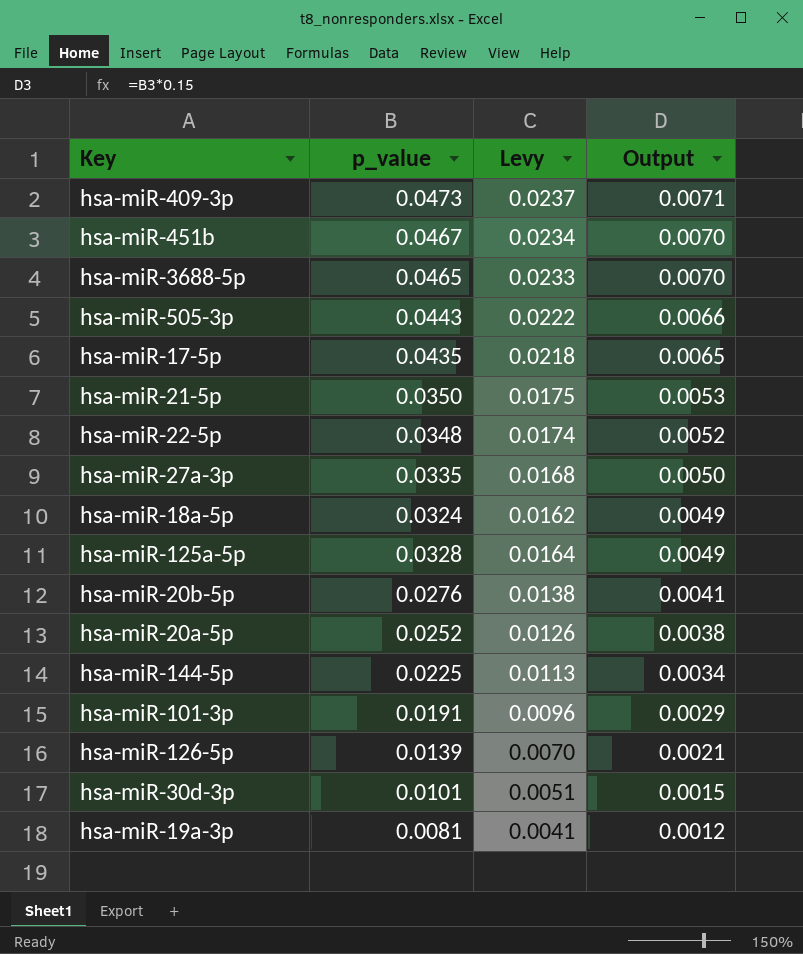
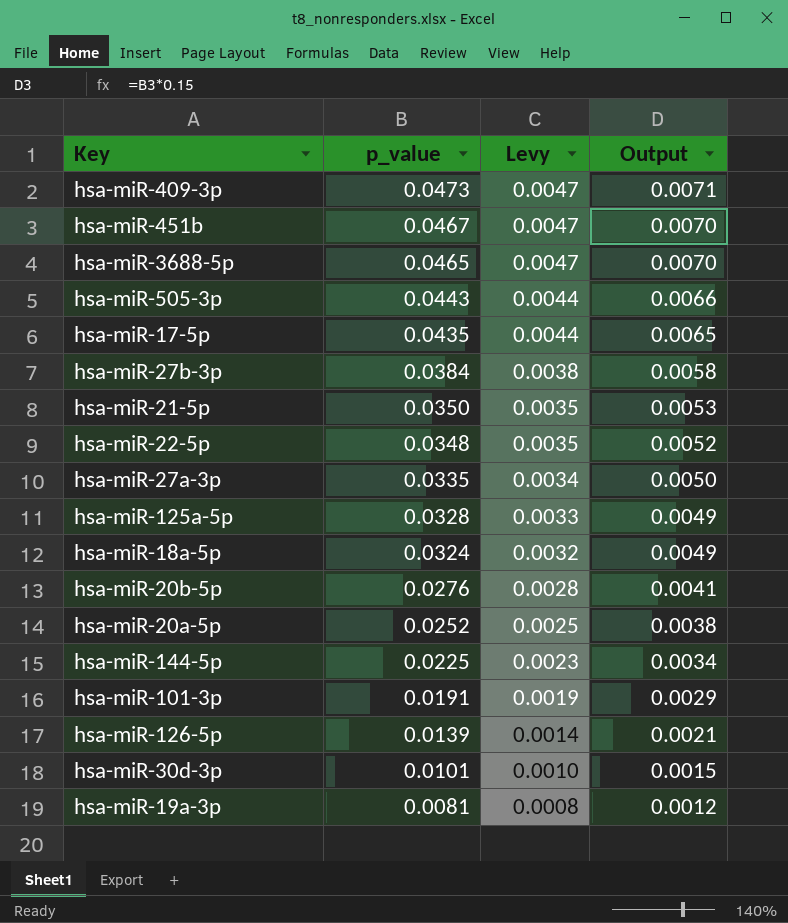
row order: Output descending -> p_value descending
column Levy | formula: [p_value] * 0.5 -> [p_value] * 0.1
row hsa-miR-27b-3p: none -> 0.0384 | 0.0038 | 0.0058

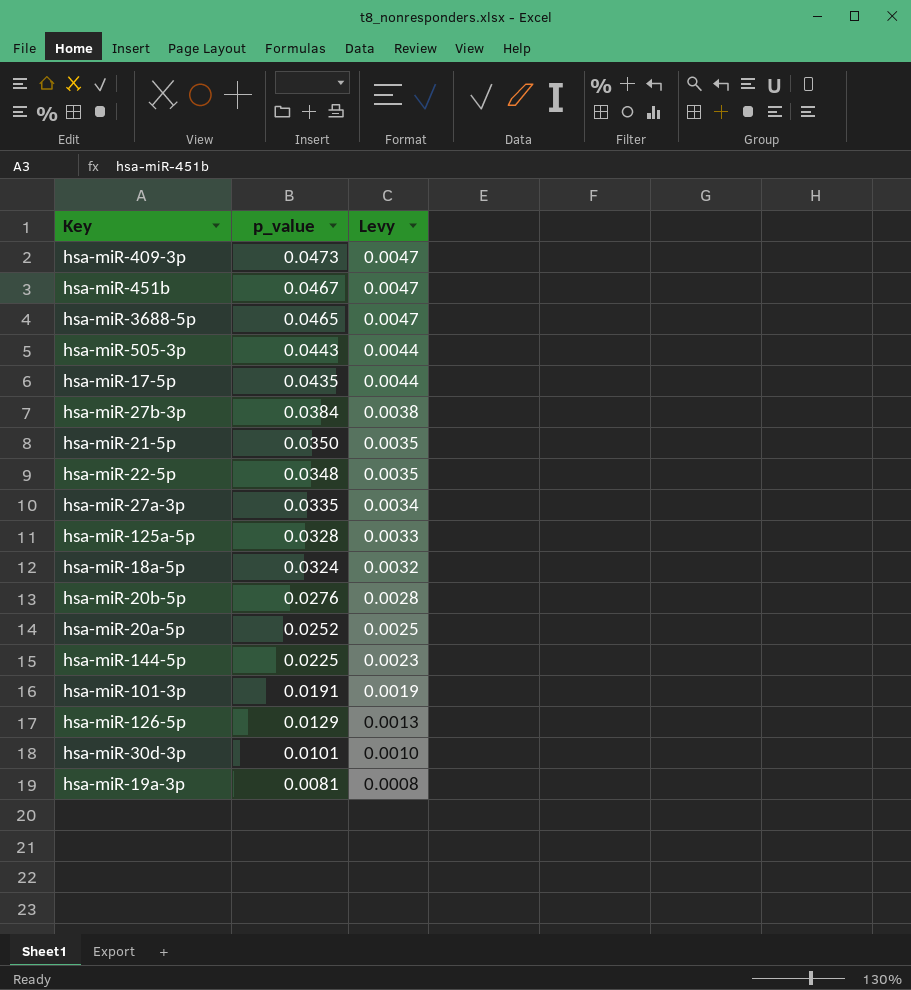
column Output | formula: [p_value] * 0.15 -> none
hsa-miR-126-5p | p_value: 0.0139 -> 0.0129
hsa-miR-126-5p | Levy: 0.0014 -> 0.0013

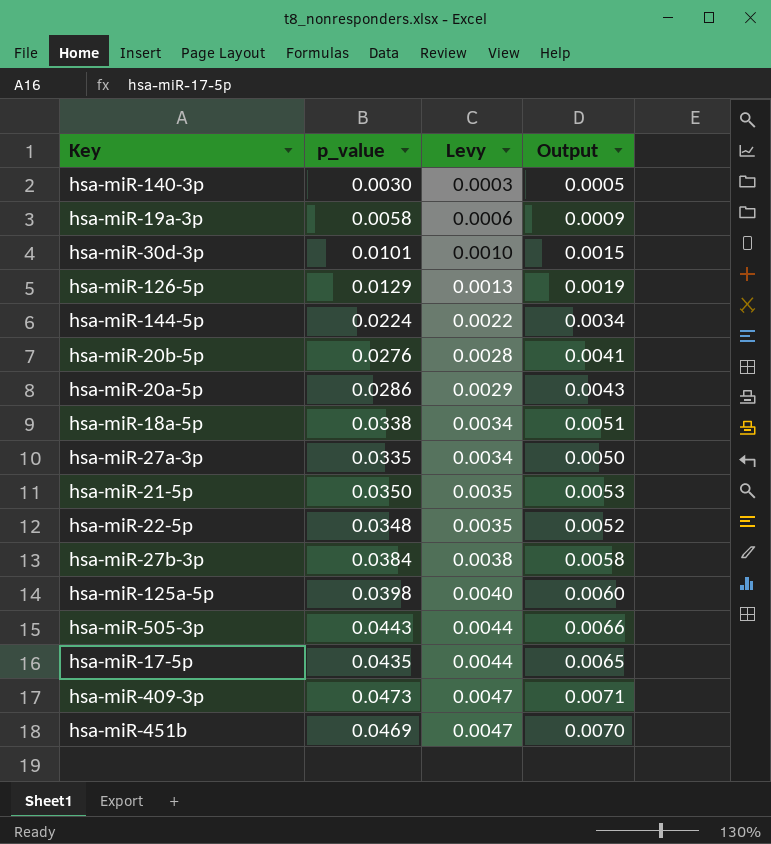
row order: p_value descending -> Levy ascending
column Output | formula: none -> [p_value] * 0.15
row hsa-miR-3688-5p: 0.0465 | 0.0047 -> none
row hsa-miR-101-3p: 0.0191 | 0.0019 -> none
row hsa-miR-140-3p: none -> 0.0030 | 0.0003 | 0.0005
hsa-miR-19a-3p | p_value: 0.0081 -> 0.0058
hsa-miR-19a-3p | Levy: 0.0008 -> 0.0006
hsa-miR-144-5p | p_value: 0.0225 -> 0.0224
hsa-miR-144-5p | Levy: 0.0023 -> 0.0022
hsa-miR-20a-5p | p_value: 0.0252 -> 0.0286
hsa-miR-20a-5p | Levy: 0.0025 -> 0.0029
hsa-miR-18a-5p | p_value: 0.0324 -> 0.0338
hsa-miR-18a-5p | Levy: 0.0032 -> 0.0034
hsa-miR-125a-5p | p_value: 0.0328 -> 0.0398
hsa-miR-125a-5p | Levy: 0.0033 -> 0.0040
hsa-miR-451b | p_value: 0.0467 -> 0.0469

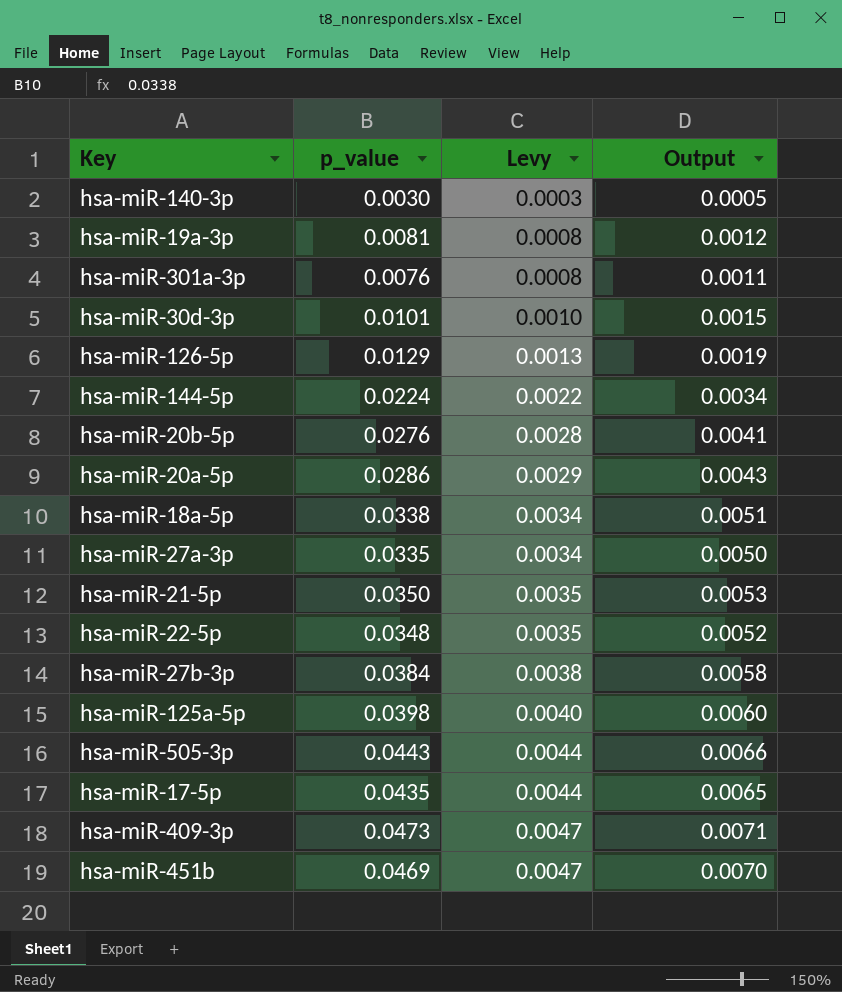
hsa-miR-19a-3p | p_value: 0.0058 -> 0.0081
hsa-miR-19a-3p | Levy: 0.0006 -> 0.0008
hsa-miR-19a-3p | Output: 0.0009 -> 0.0012
row hsa-miR-301a-3p: none -> 0.0076 | 0.0008 | 0.0011

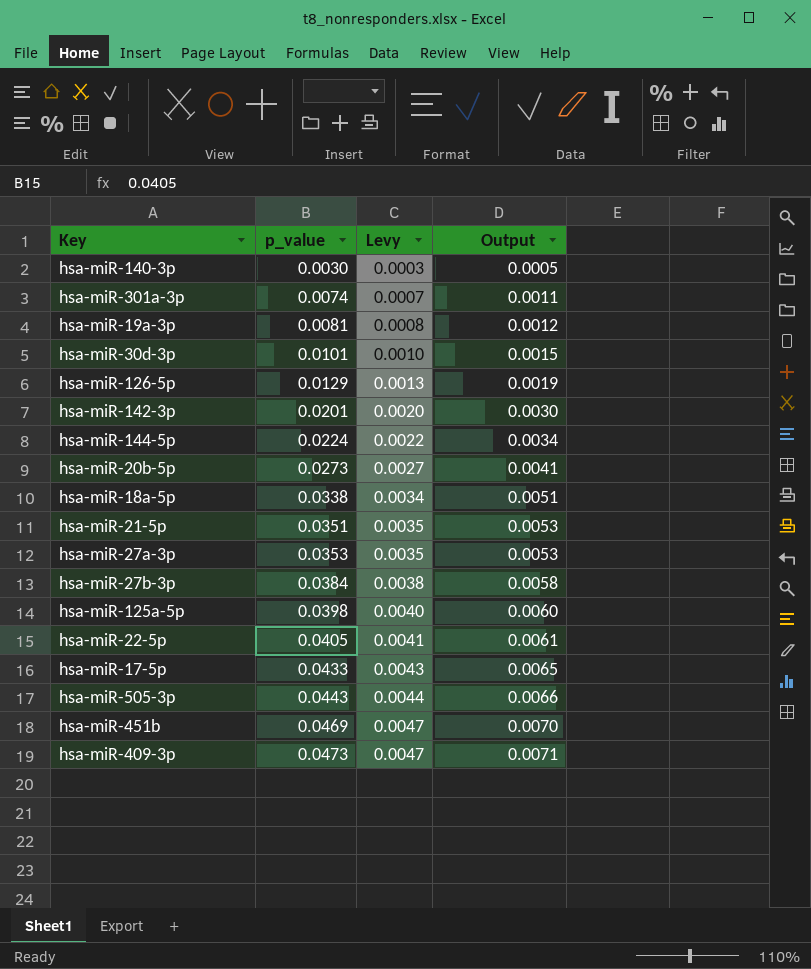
row order: Levy ascending -> p_value ascending
row hsa-miR-20a-5p: 0.0286 | 0.0029 | 0.0043 -> none
hsa-miR-301a-3p | p_value: 0.0076 -> 0.0074
hsa-miR-301a-3p | Levy: 0.0008 -> 0.0007
row hsa-miR-142-3p: none -> 0.0201 | 0.0020 | 0.0030
hsa-miR-20b-5p | p_value: 0.0276 -> 0.0273
hsa-miR-20b-5p | Levy: 0.0028 -> 0.0027
hsa-miR-21-5p | p_value: 0.0350 -> 0.0351
hsa-miR-27a-3p | p_value: 0.0335 -> 0.0353
hsa-miR-27a-3p | Levy: 0.0034 -> 0.0035
hsa-miR-27a-3p | Output: 0.0050 -> 0.0053
hsa-miR-22-5p | p_value: 0.0348 -> 0.0405
hsa-miR-22-5p | Levy: 0.0035 -> 0.0041
hsa-miR-22-5p | Output: 0.0052 -> 0.0061
hsa-miR-17-5p | p_value: 0.0435 -> 0.0433
hsa-miR-17-5p | Levy: 0.0044 -> 0.0043

